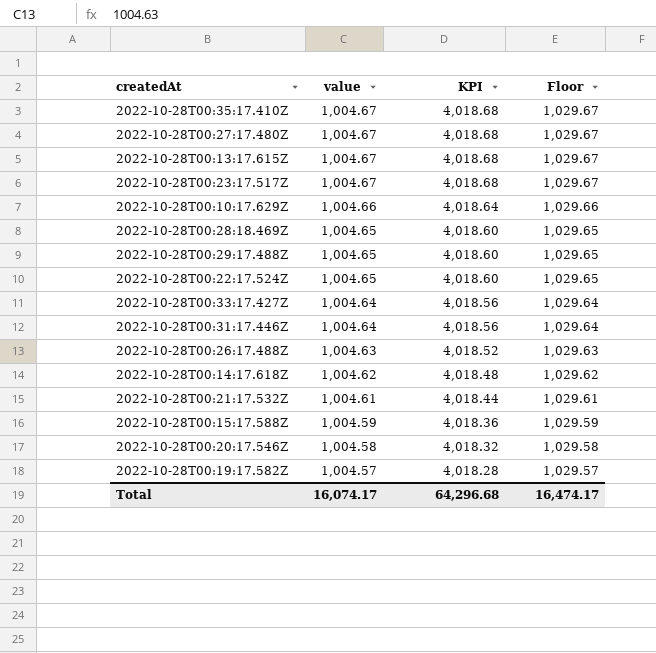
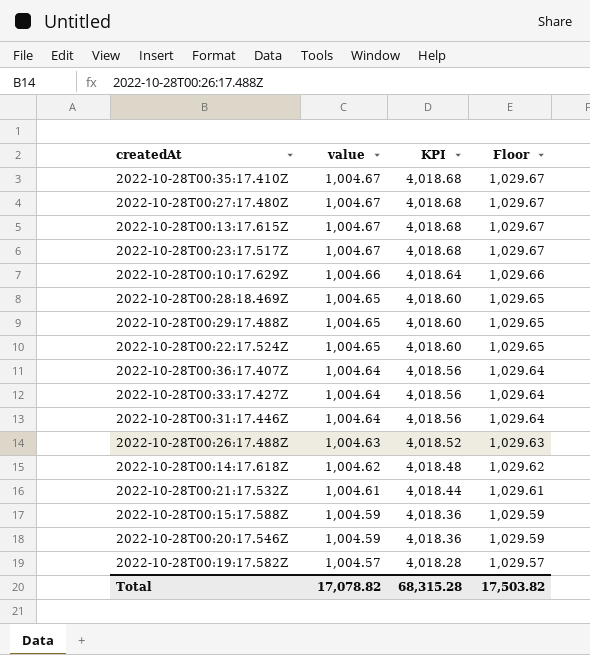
row 2022-10-28T00:36:17.407Z: none -> 1,004.64 | 4,018.56 | 1,029.64
2022-10-28T00:20:17.546Z | value: 1,004.58 -> 1,004.59
2022-10-28T00:20:17.546Z | KPI: 4,018.32 -> 4,018.36
2022-10-28T00:20:17.546Z | Floor: 1,029.58 -> 1,029.59
Total | value: 16,074.17 -> 17,078.82
Total | KPI: 64,296.68 -> 68,315.28
Total | Floor: 16,474.17 -> 17,503.82

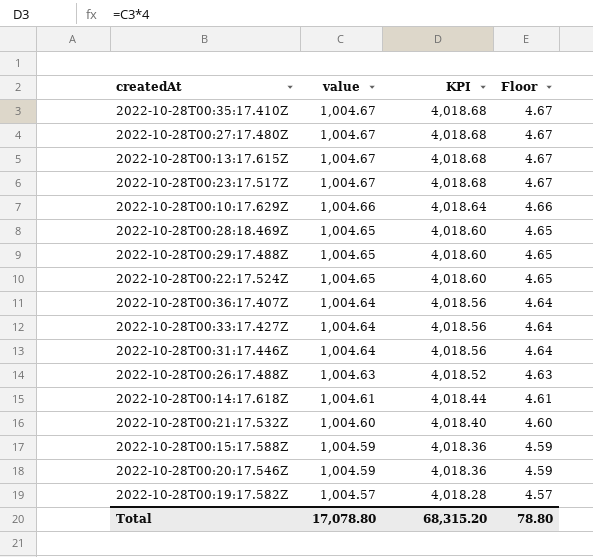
column Floor | formula: [value] + 25 -> [value] - 1000
2022-10-28T00:14:17.618Z | value: 1,004.62 -> 1,004.61
2022-10-28T00:14:17.618Z | KPI: 4,018.48 -> 4,018.44
2022-10-28T00:21:17.532Z | value: 1,004.61 -> 1,004.60
2022-10-28T00:21:17.532Z | KPI: 4,018.44 -> 4,018.40
Total | value: 17,078.82 -> 17,078.80
Total | KPI: 68,315.28 -> 68,315.20
Total | Floor: 17,503.82 -> 78.80

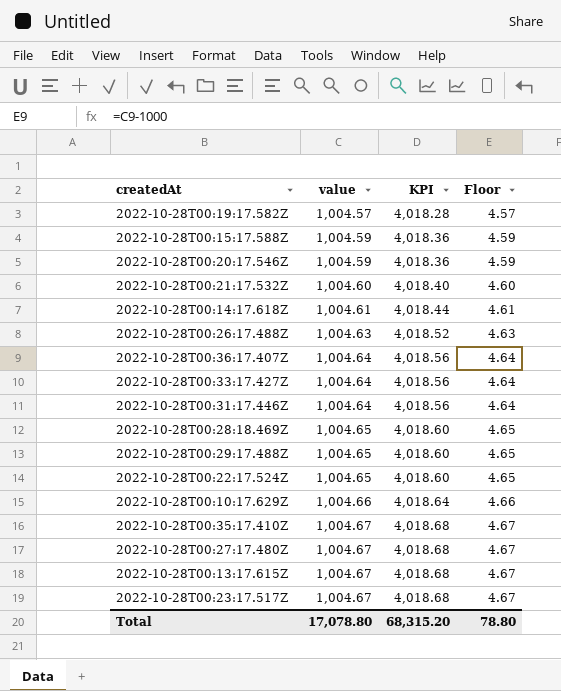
row order: value descending -> value ascending

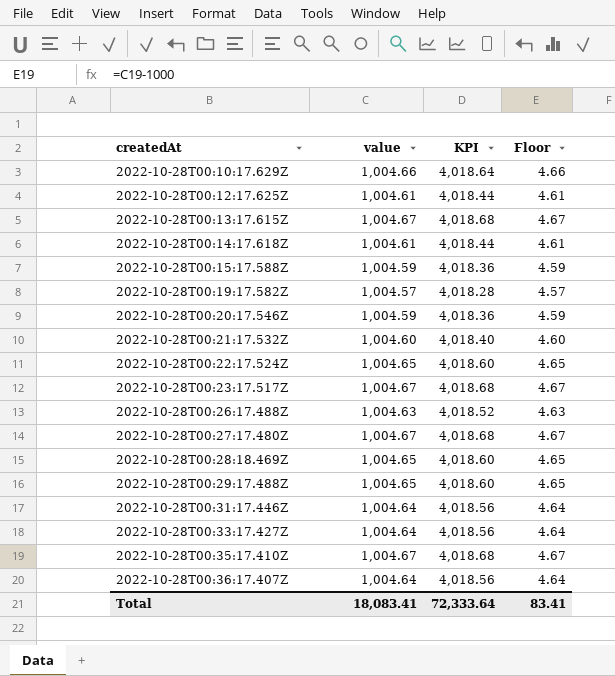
row order: value ascending -> createdAt ascending
row 2022-10-28T00:12:17.625Z: none -> 1,004.61 | 4,018.44 | 4.61
Total | value: 17,078.80 -> 18,083.41
Total | KPI: 68,315.20 -> 72,333.64
Total | Floor: 78.80 -> 83.41

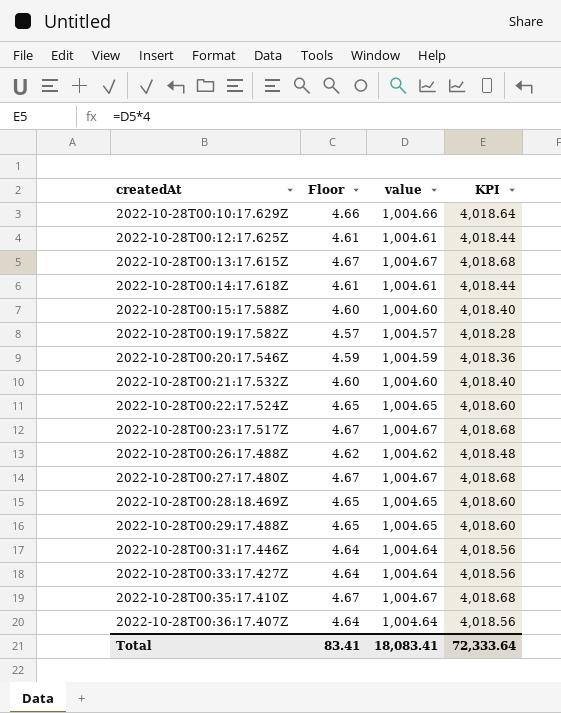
column Floor | position: 4 -> 2
2022-10-28T00:15:17.588Z | Floor: 4.59 -> 4.60
2022-10-28T00:15:17.588Z | value: 1,004.59 -> 1,004.60
2022-10-28T00:15:17.588Z | KPI: 4,018.36 -> 4,018.40
2022-10-28T00:26:17.488Z | Floor: 4.63 -> 4.62
2022-10-28T00:26:17.488Z | value: 1,004.63 -> 1,004.62
2022-10-28T00:26:17.488Z | KPI: 4,018.52 -> 4,018.48

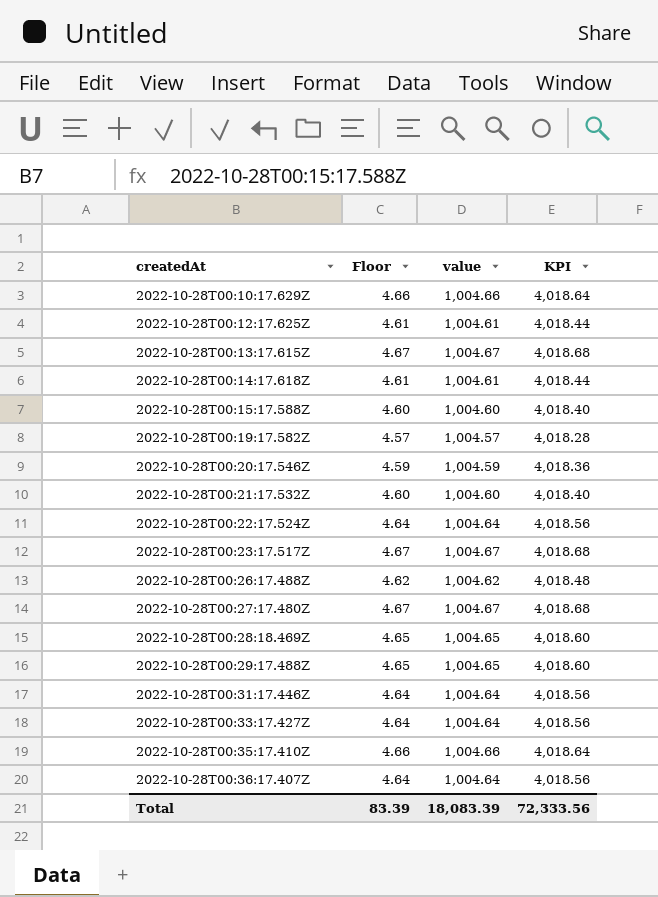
2022-10-28T00:22:17.524Z | Floor: 4.65 -> 4.64
2022-10-28T00:22:17.524Z | value: 1,004.65 -> 1,004.64
2022-10-28T00:22:17.524Z | KPI: 4,018.60 -> 4,018.56
2022-10-28T00:35:17.410Z | Floor: 4.67 -> 4.66
2022-10-28T00:35:17.410Z | value: 1,004.67 -> 1,004.66
2022-10-28T00:35:17.410Z | KPI: 4,018.68 -> 4,018.64
Total | Floor: 83.41 -> 83.39
Total | value: 18,083.41 -> 18,083.39
Total | KPI: 72,333.64 -> 72,333.56

